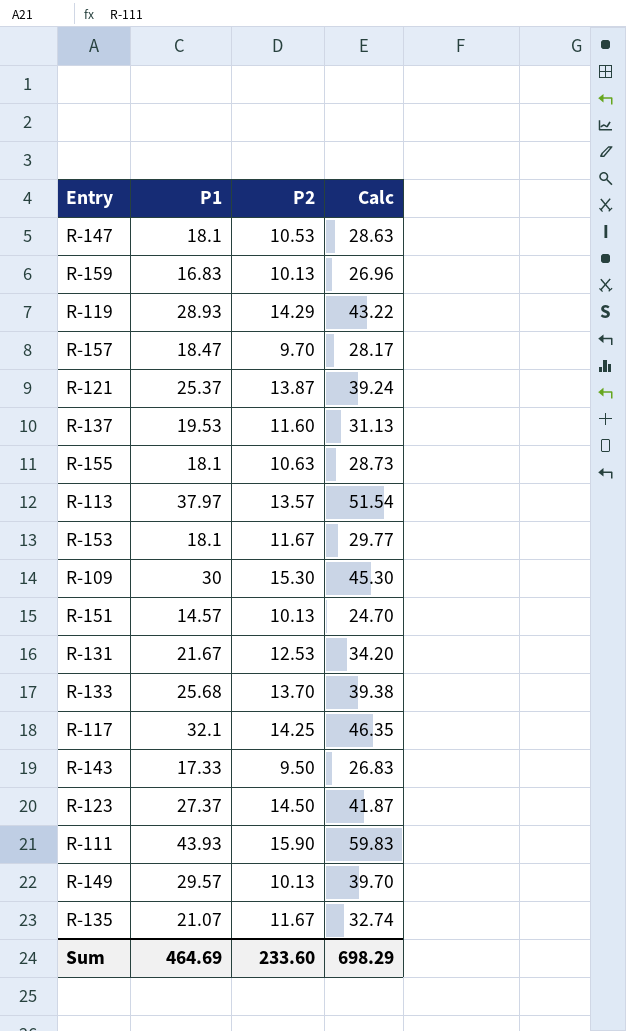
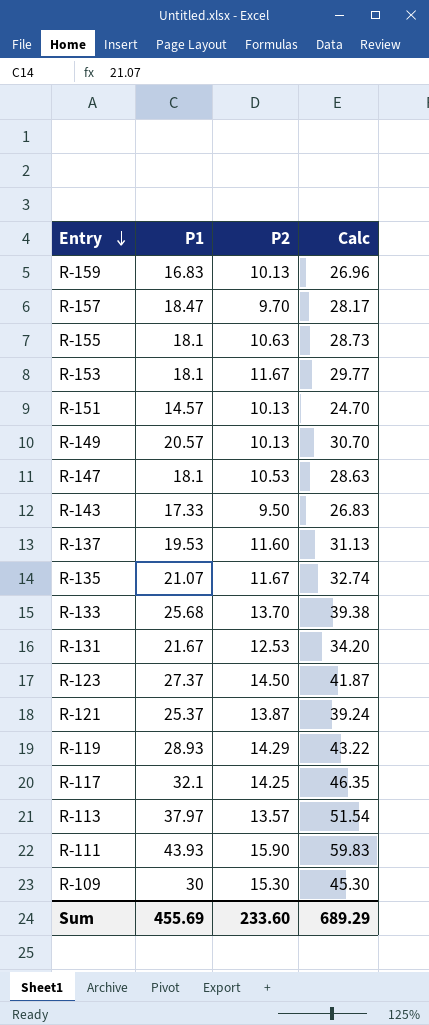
row order: none -> Entry descending
R-149 | P1: 29.57 -> 20.57
R-149 | Calc: 39.70 -> 30.70
Sum | P1: 464.69 -> 455.69
Sum | Calc: 698.29 -> 689.29

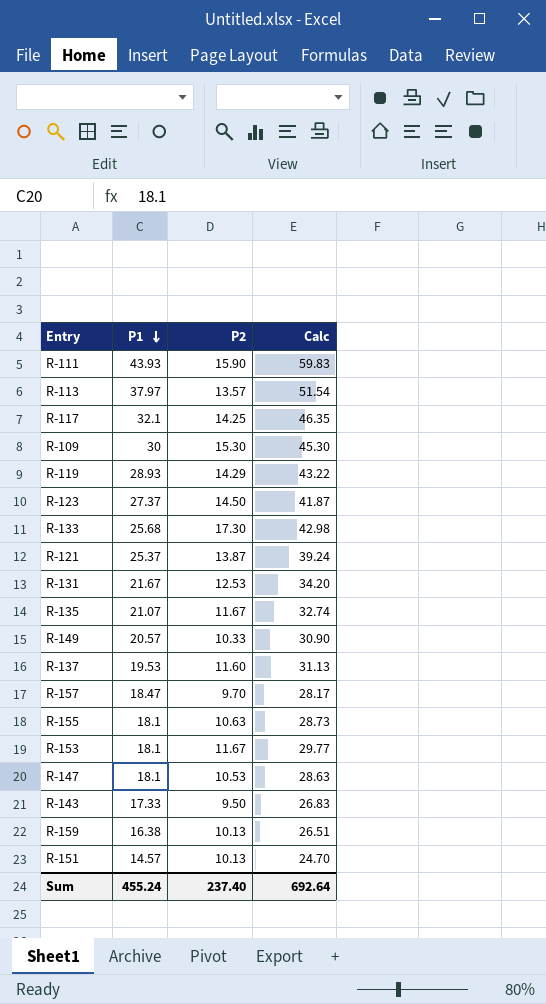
row order: Entry descending -> P1 descending
R-133 | P2: 13.70 -> 17.30
R-133 | Calc: 39.38 -> 42.98
R-149 | P2: 10.13 -> 10.33
R-149 | Calc: 30.70 -> 30.90
R-159 | P1: 16.83 -> 16.38
R-159 | Calc: 26.96 -> 26.51
Sum | P1: 455.69 -> 455.24
Sum | P2: 233.60 -> 237.40
Sum | Calc: 689.29 -> 692.64

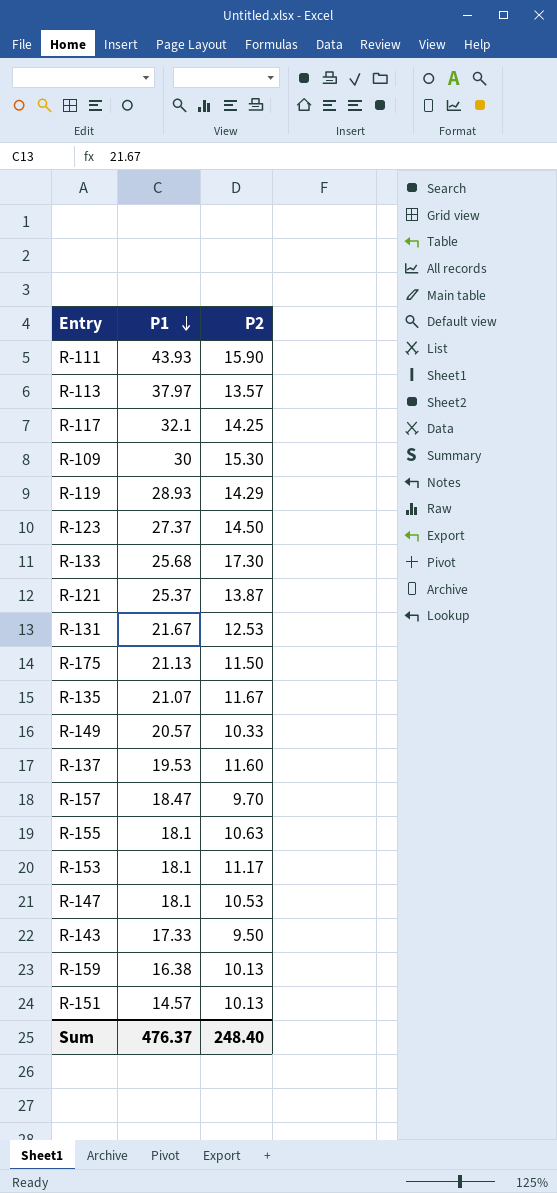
column Calc | formula: [P1] + [P2] -> none
row R-175: none -> 21.13 | 11.50
R-153 | P2: 11.67 -> 11.17
Sum | P1: 455.24 -> 476.37
Sum | P2: 237.40 -> 248.40

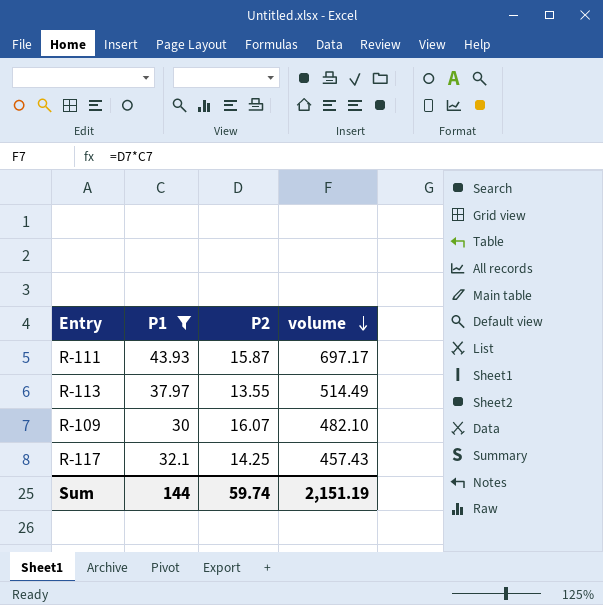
filter: none -> P1 >= 30
row order: P1 descending -> volume descending
column volume | formula: none -> [P1] * [P2]
R-111 | P2: 15.90 -> 15.87
R-113 | P2: 13.57 -> 13.55
R-109 | P2: 15.30 -> 16.07
Sum | P1: 476.37 -> 144
Sum | P2: 248.40 -> 59.74

